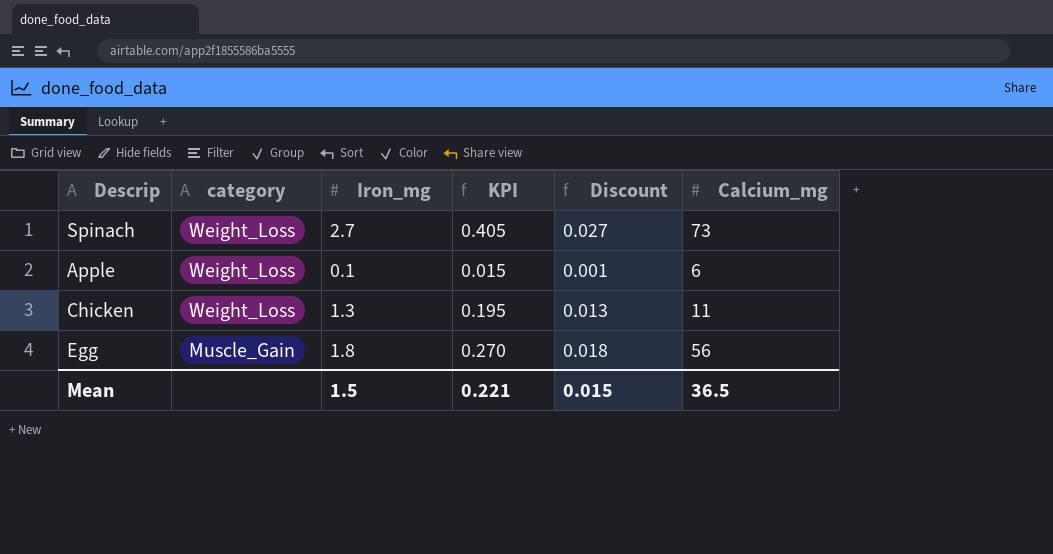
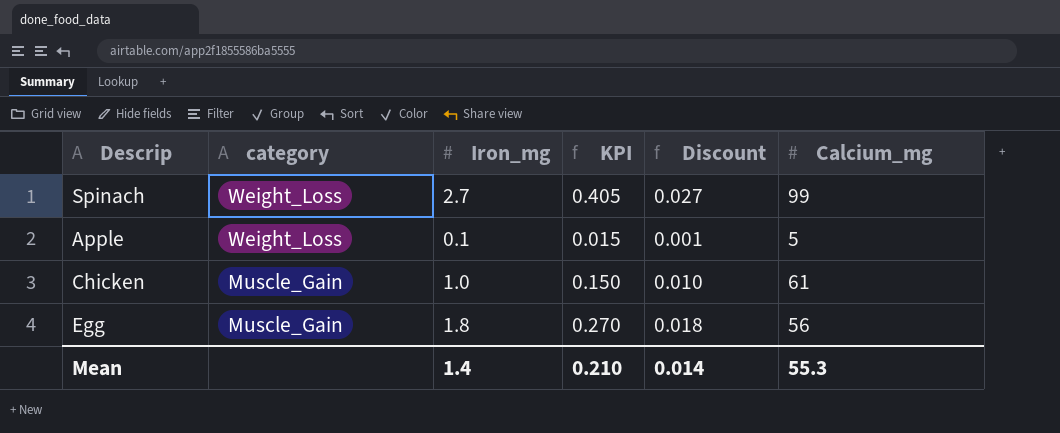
Spinach | Calcium_mg: 73 -> 99
Apple | Calcium_mg: 6 -> 5
Chicken | category: Weight_Loss -> Muscle_Gain
Chicken | Iron_mg: 1.3 -> 1.0
Chicken | KPI: 0.195 -> 0.150
Chicken | Discount: 0.013 -> 0.010
Chicken | Calcium_mg: 11 -> 61
Mean | Iron_mg: 1.5 -> 1.4
Mean | KPI: 0.221 -> 0.210
Mean | Discount: 0.015 -> 0.014
Mean | Calcium_mg: 36.5 -> 55.3

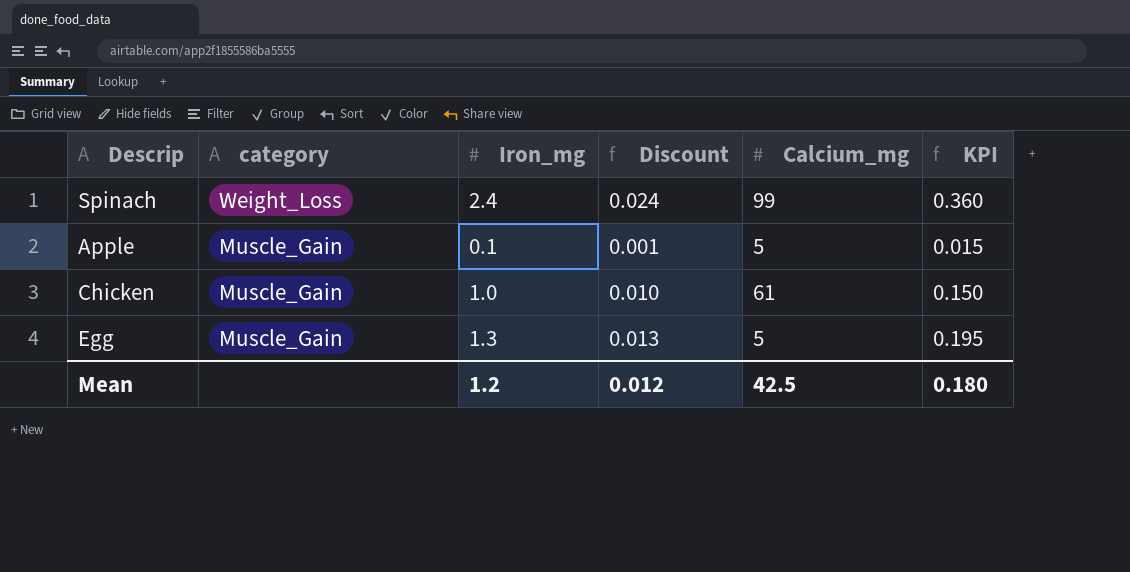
column KPI | position: 4 -> 6
Spinach | Iron_mg: 2.7 -> 2.4
Spinach | Discount: 0.027 -> 0.024
Spinach | KPI: 0.405 -> 0.360
Apple | category: Weight_Loss -> Muscle_Gain
Egg | Iron_mg: 1.8 -> 1.3
Egg | Discount: 0.018 -> 0.013
Egg | Calcium_mg: 56 -> 5
Egg | KPI: 0.270 -> 0.195
Mean | Iron_mg: 1.4 -> 1.2
Mean | Discount: 0.014 -> 0.012
Mean | Calcium_mg: 55.3 -> 42.5
Mean | KPI: 0.210 -> 0.180

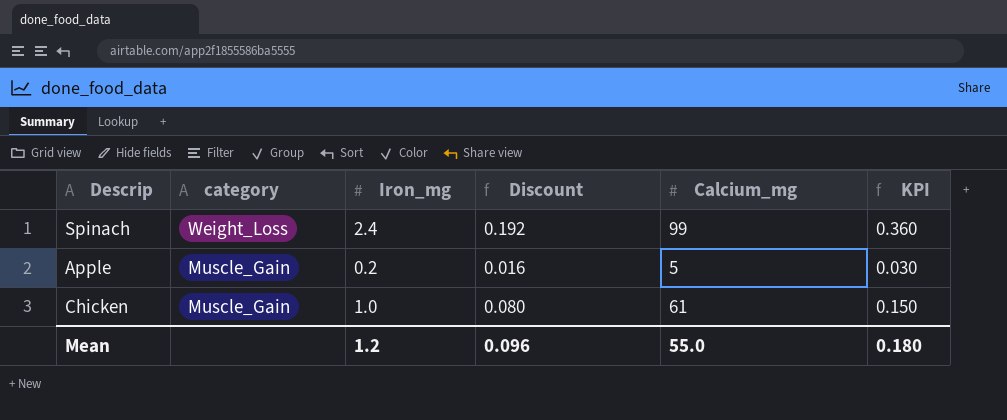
column Discount | formula: [Iron_mg] * 0.01 -> [Iron_mg] * 0.08
row Egg: Muscle_Gain | 1.3 | 0.013 | 5 | 0.195 -> none
Apple | Iron_mg: 0.1 -> 0.2
Apple | KPI: 0.015 -> 0.030
Mean | Discount: 0.012 -> 0.096
Mean | Calcium_mg: 42.5 -> 55.0

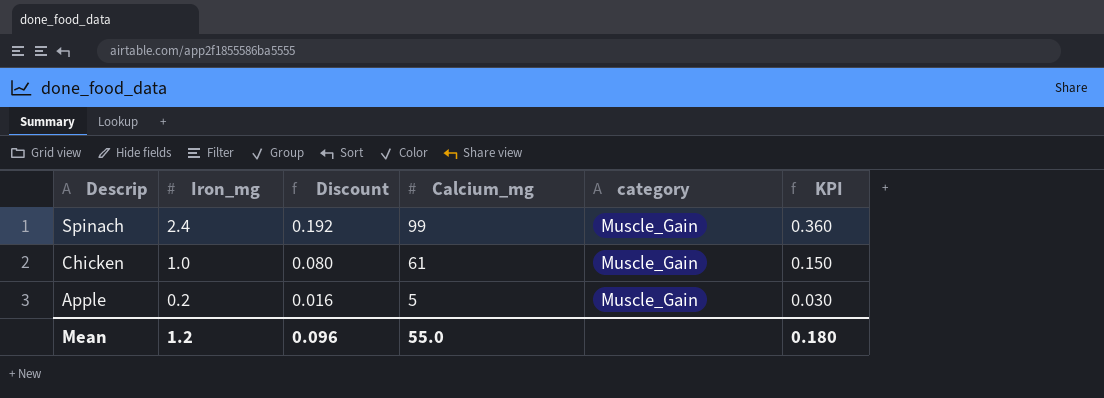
row order: category descending -> Descrip descending
column category | position: 2 -> 5
Spinach | category: Weight_Loss -> Muscle_Gain

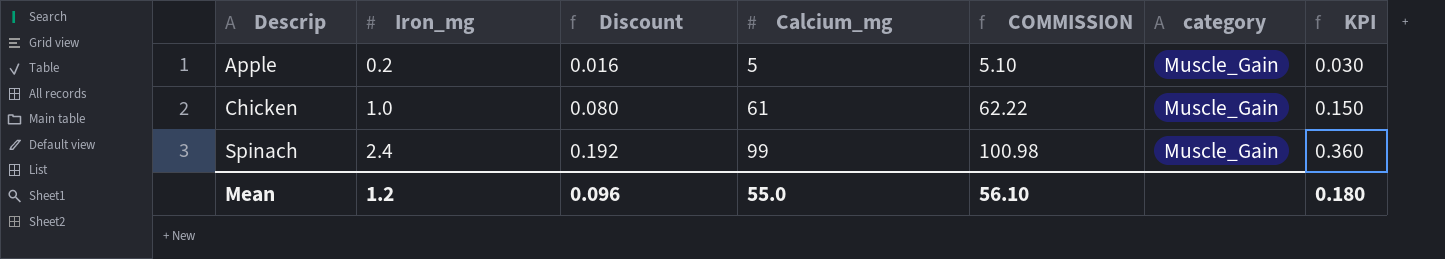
row order: Descrip descending -> Descrip ascending
column COMMISSION | formula: none -> [Calcium_mg] * 1.02

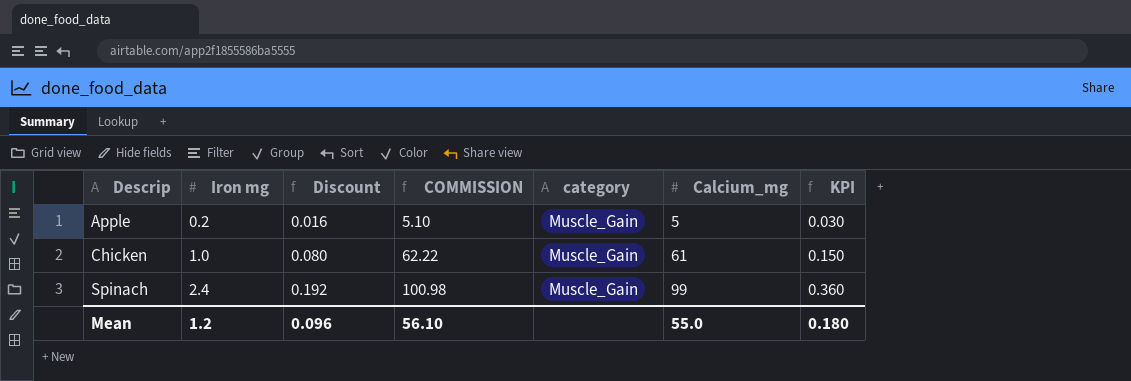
column name: Iron_mg -> Iron mg
column Calcium_mg | position: 4 -> 6

